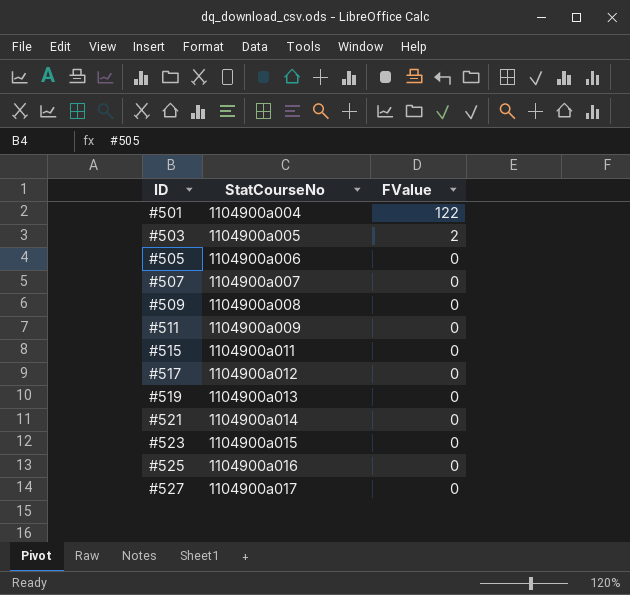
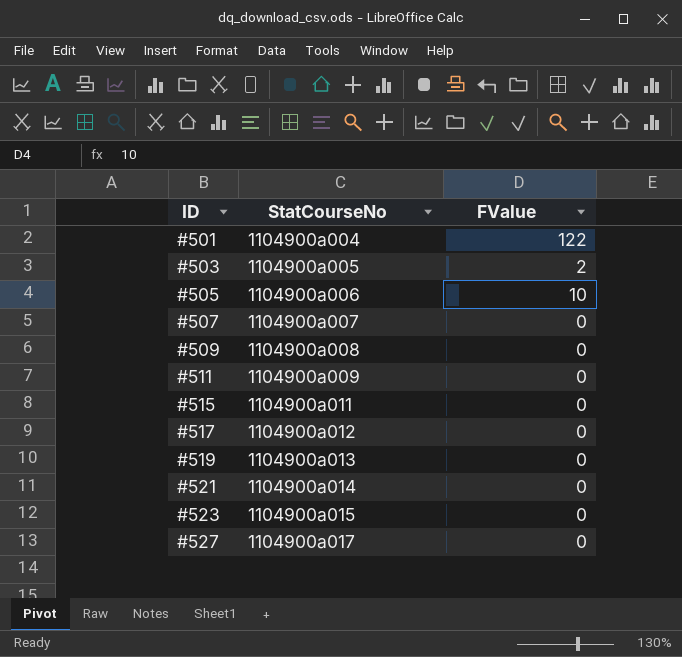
row #525: 1104900a016 | 0 -> none
#505 | FValue: 0 -> 10

